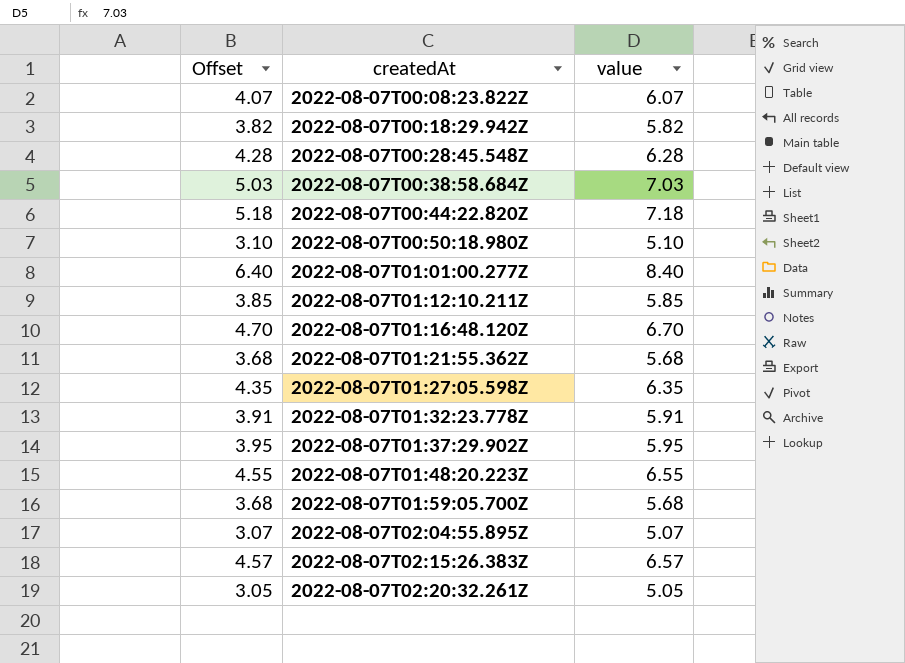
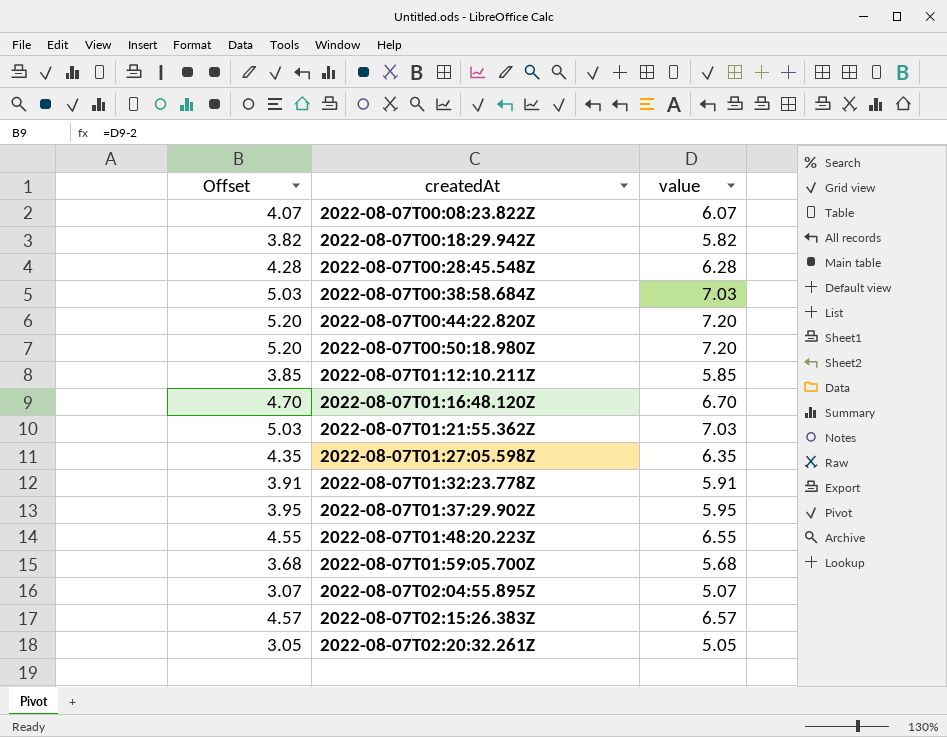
row 2022-08-07T01:01:00.277Z: 6.40 | 8.40 -> none
2022-08-07T00:44:22.820Z | Offset: 5.18 -> 5.20
2022-08-07T00:44:22.820Z | value: 7.18 -> 7.20
2022-08-07T00:50:18.980Z | Offset: 3.10 -> 5.20
2022-08-07T00:50:18.980Z | value: 5.10 -> 7.20
2022-08-07T01:21:55.362Z | Offset: 3.68 -> 5.03
2022-08-07T01:21:55.362Z | value: 5.68 -> 7.03

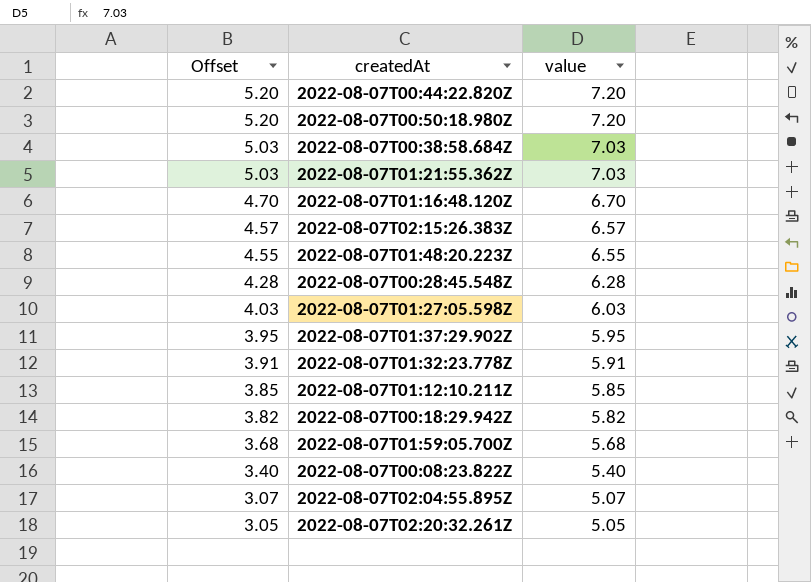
row order: createdAt ascending -> Offset descending
2022-08-07T01:27:05.598Z | Offset: 4.35 -> 4.03
2022-08-07T01:27:05.598Z | value: 6.35 -> 6.03
2022-08-07T00:08:23.822Z | Offset: 4.07 -> 3.40
2022-08-07T00:08:23.822Z | value: 6.07 -> 5.40

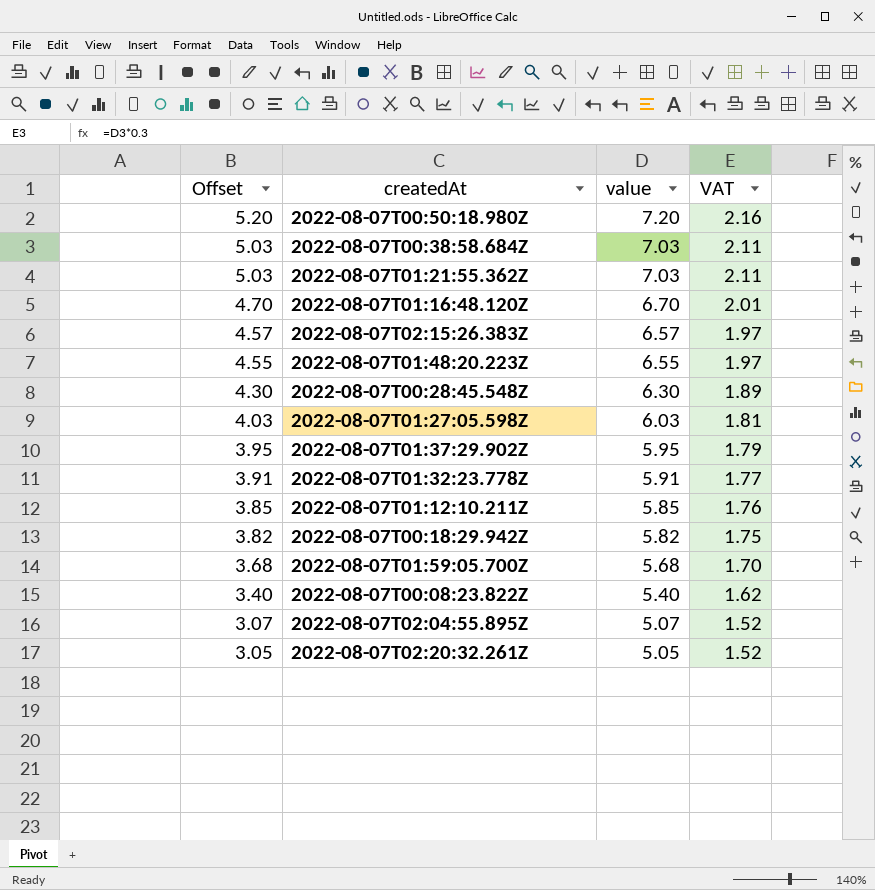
column VAT | formula: none -> [value] * 0.3
row 2022-08-07T00:44:22.820Z: 5.20 | 7.20 -> none
2022-08-07T00:28:45.548Z | Offset: 4.28 -> 4.30
2022-08-07T00:28:45.548Z | value: 6.28 -> 6.30

